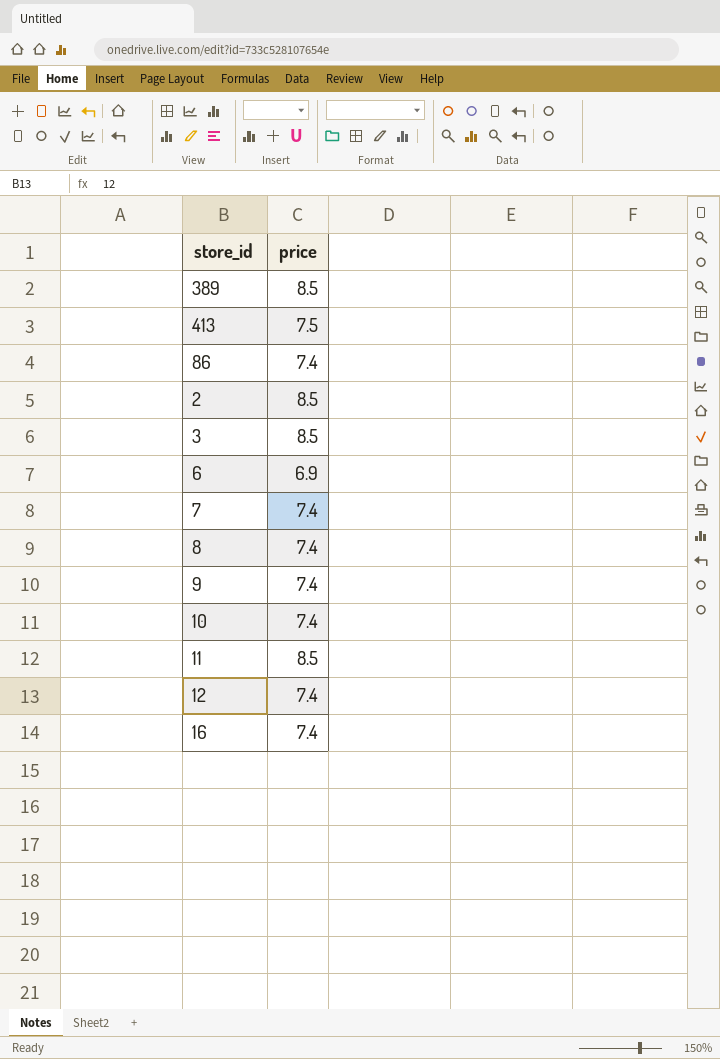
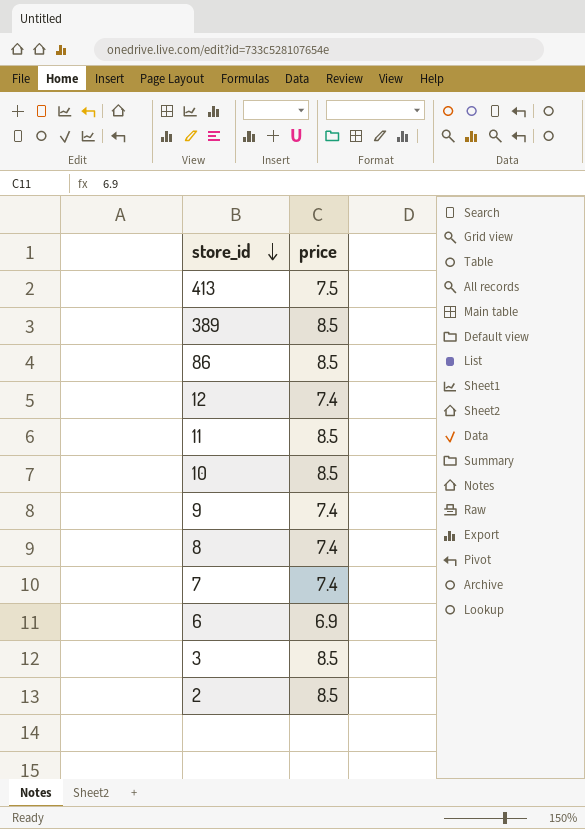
row order: none -> store_id descending
row 16: 7.4 -> none
86 | price: 7.4 -> 8.5
10 | price: 7.4 -> 8.5

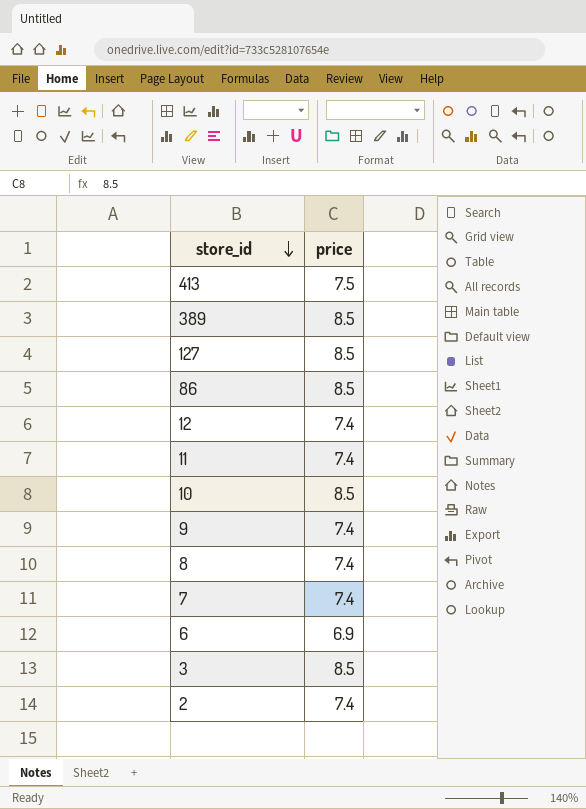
row 127: none -> 8.5
11 | price: 8.5 -> 7.4
2 | price: 8.5 -> 7.4

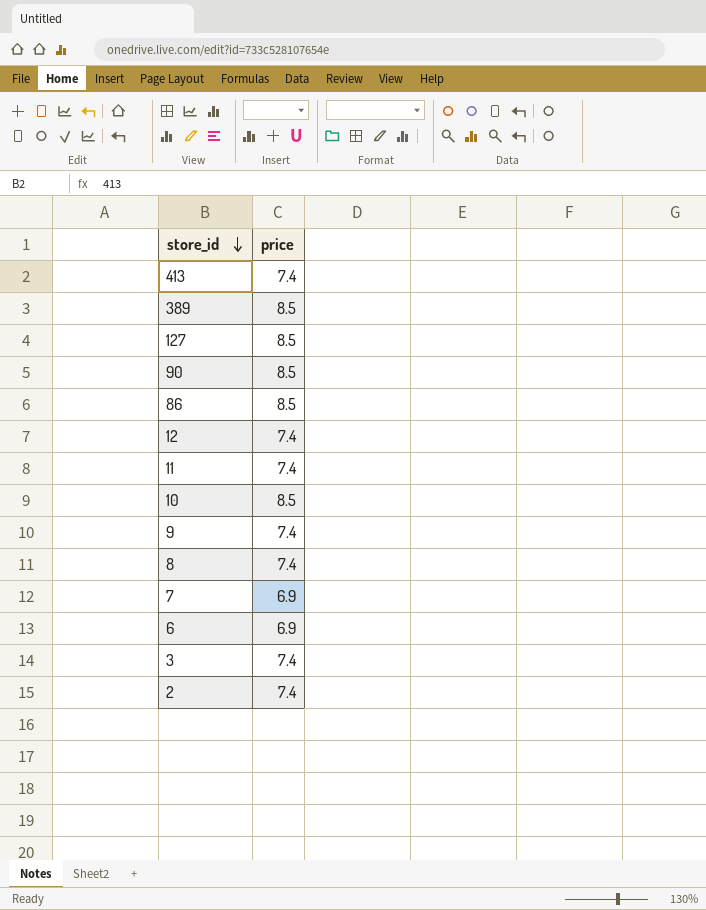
413 | price: 7.5 -> 7.4
row 90: none -> 8.5
7 | price: 7.4 -> 6.9
3 | price: 8.5 -> 7.4

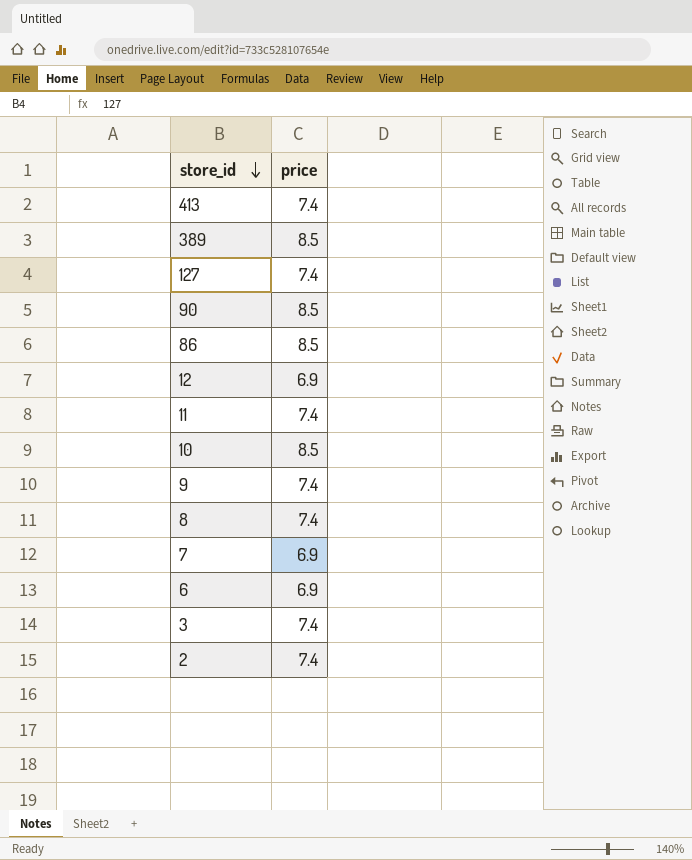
127 | price: 8.5 -> 7.4
12 | price: 7.4 -> 6.9

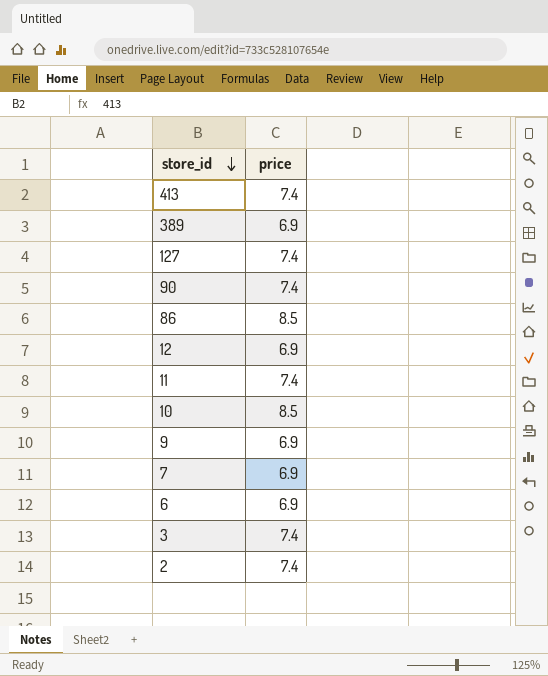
row 8: 7.4 -> none
389 | price: 8.5 -> 6.9
90 | price: 8.5 -> 7.4
9 | price: 7.4 -> 6.9

